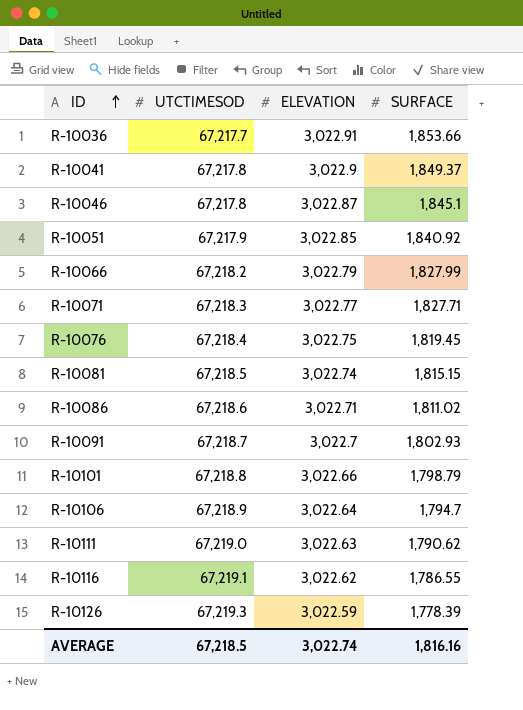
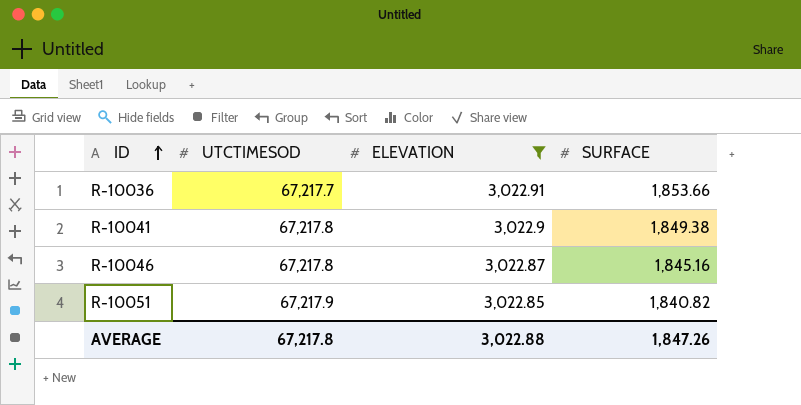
filter: none -> ELEVATION >= 3,022.85
R-10041 | SURFACE: 1,849.37 -> 1,849.38
R-10046 | SURFACE: 1,845.1 -> 1,845.16
R-10051 | SURFACE: 1,840.92 -> 1,840.82
AVERAGE | UTCTIMESOD: 67,218.5 -> 67,217.8
AVERAGE | ELEVATION: 3,022.74 -> 3,022.88
AVERAGE | SURFACE: 1,816.16 -> 1,847.26

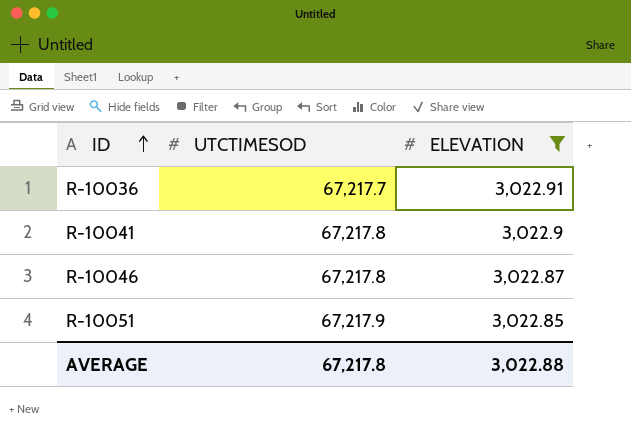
column SURFACE | position: 4 -> none

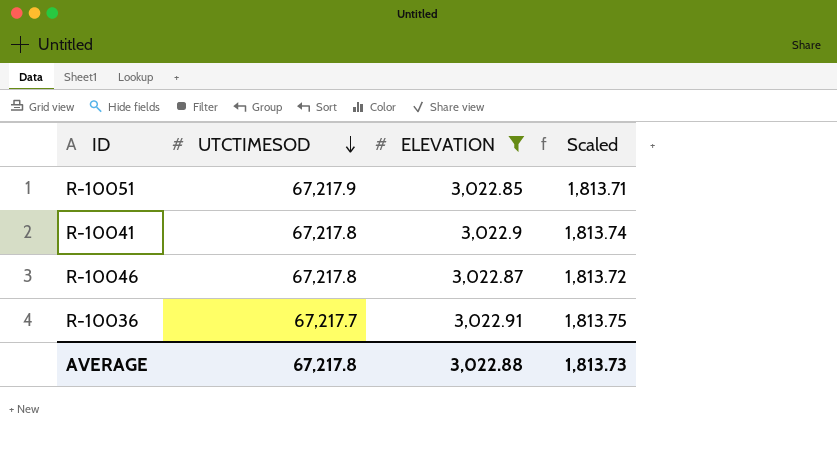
row order: ID ascending -> UTCTIMESOD descending
column Scaled | formula: none -> [ELEVATION] * 0.6

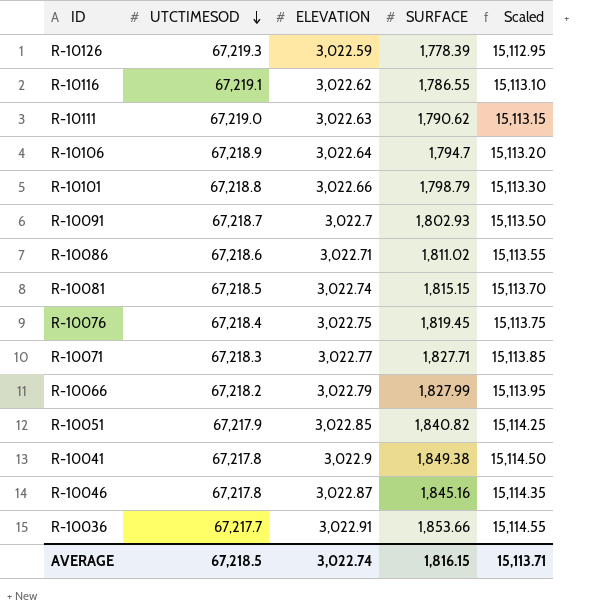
filter: ELEVATION >= 3,022.85 -> none
column SURFACE | position: none -> 4
column Scaled | formula: [ELEVATION] * 0.6 -> [ELEVATION] * 5
AVERAGE | UTCTIMESOD: 67,217.8 -> 67,218.5
AVERAGE | ELEVATION: 3,022.88 -> 3,022.74
AVERAGE | Scaled: 1,813.73 -> 15,113.71

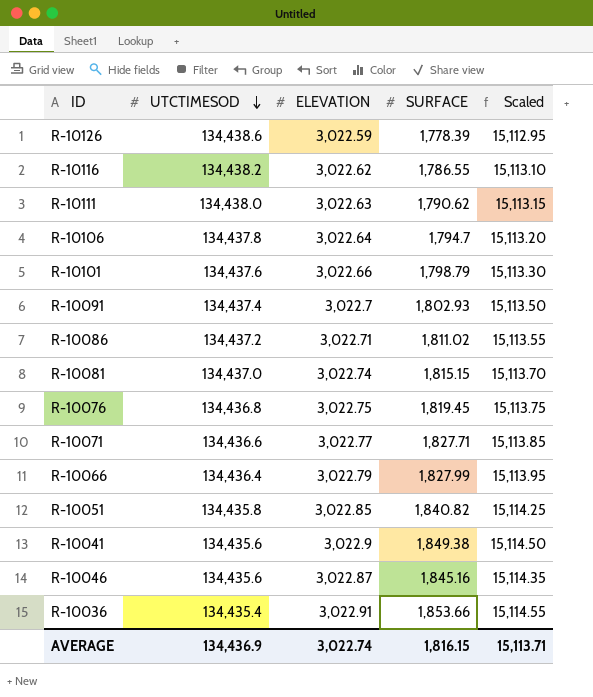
R-10126 | UTCTIMESOD: 67,219.3 -> 134,438.6
R-10116 | UTCTIMESOD: 67,219.1 -> 134,438.2
R-10111 | UTCTIMESOD: 67,219.0 -> 134,438.0
R-10106 | UTCTIMESOD: 67,218.9 -> 134,437.8
R-10101 | UTCTIMESOD: 67,218.8 -> 134,437.6
R-10091 | UTCTIMESOD: 67,218.7 -> 134,437.4
R-10086 | UTCTIMESOD: 67,218.6 -> 134,437.2
R-10081 | UTCTIMESOD: 67,218.5 -> 134,437.0
R-10076 | UTCTIMESOD: 67,218.4 -> 134,436.8
R-10071 | UTCTIMESOD: 67,218.3 -> 134,436.6
R-10066 | UTCTIMESOD: 67,218.2 -> 134,436.4
R-10051 | UTCTIMESOD: 67,217.9 -> 134,435.8
R-10041 | UTCTIMESOD: 67,217.8 -> 134,435.6
R-10046 | UTCTIMESOD: 67,217.8 -> 134,435.6
R-10036 | UTCTIMESOD: 67,217.7 -> 134,435.4
AVERAGE | UTCTIMESOD: 67,218.5 -> 134,436.9

